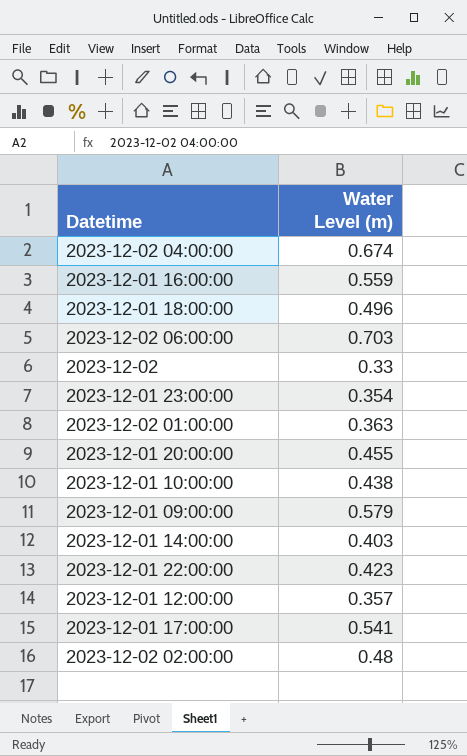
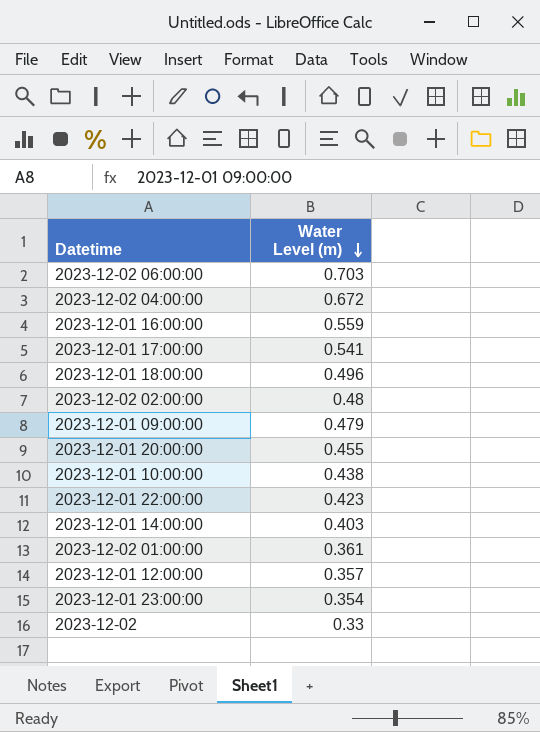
row order: none -> Water Level (m) descending
2023-12-02 04:00:00 | Water Level (m): 0.674 -> 0.672
2023-12-01 09:00:00 | Water Level (m): 0.579 -> 0.479
2023-12-02 01:00:00 | Water Level (m): 0.363 -> 0.361

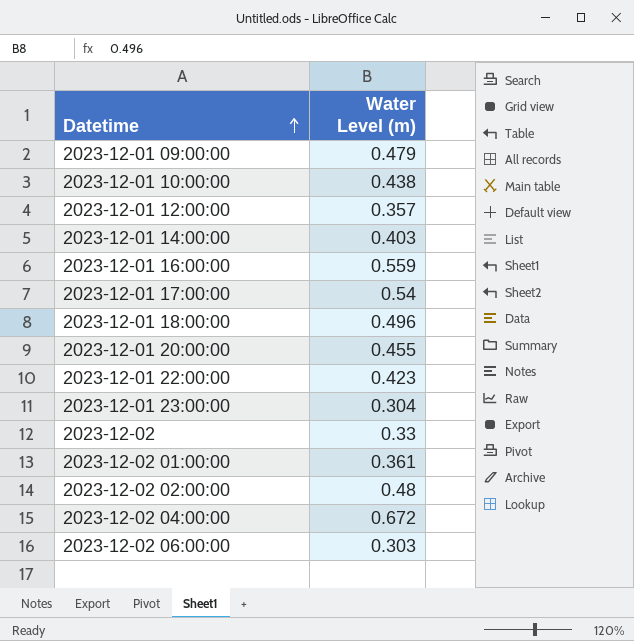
row order: Water Level (m) descending -> Datetime ascending
2023-12-01 17:00:00 | Water Level (m): 0.541 -> 0.54
2023-12-01 23:00:00 | Water Level (m): 0.354 -> 0.304
2023-12-02 06:00:00 | Water Level (m): 0.703 -> 0.303

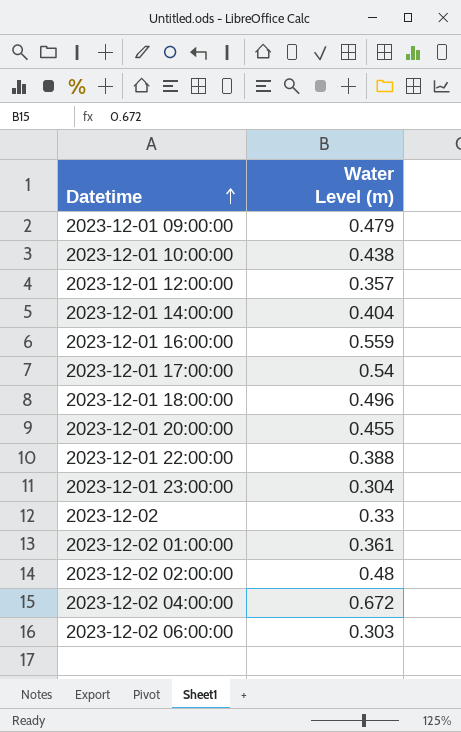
2023-12-01 14:00:00 | Water Level (m): 0.403 -> 0.404
2023-12-01 22:00:00 | Water Level (m): 0.423 -> 0.388

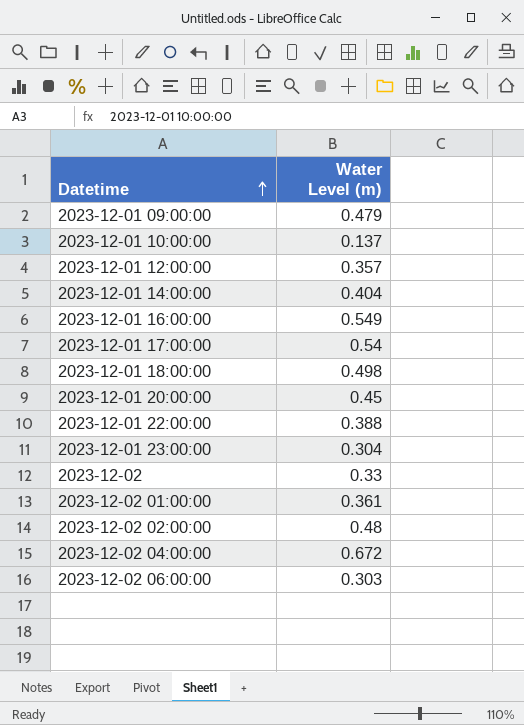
2023-12-01 10:00:00 | Water Level (m): 0.438 -> 0.137
2023-12-01 16:00:00 | Water Level (m): 0.559 -> 0.549
2023-12-01 18:00:00 | Water Level (m): 0.496 -> 0.498
2023-12-01 20:00:00 | Water Level (m): 0.455 -> 0.45

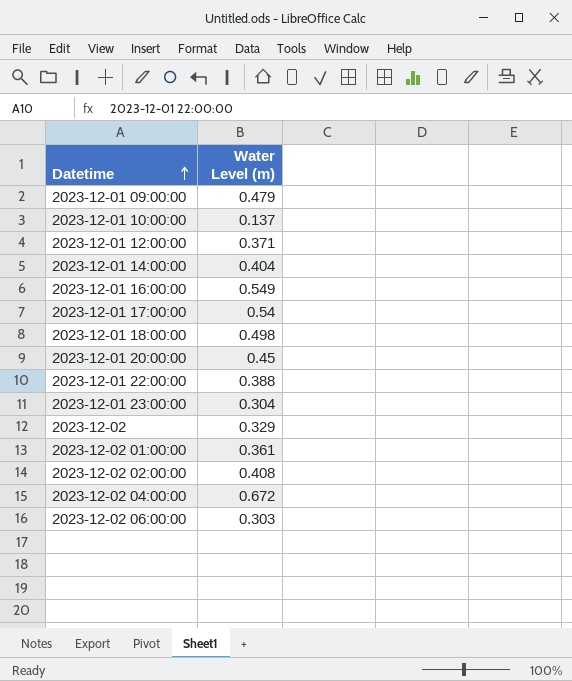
2023-12-01 12:00:00 | Water Level (m): 0.357 -> 0.371
2023-12-02 | Water Level (m): 0.33 -> 0.329
2023-12-02 02:00:00 | Water Level (m): 0.48 -> 0.408

